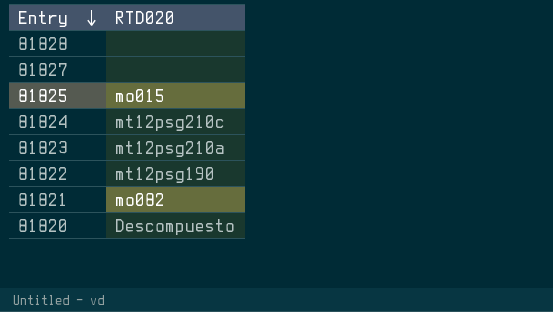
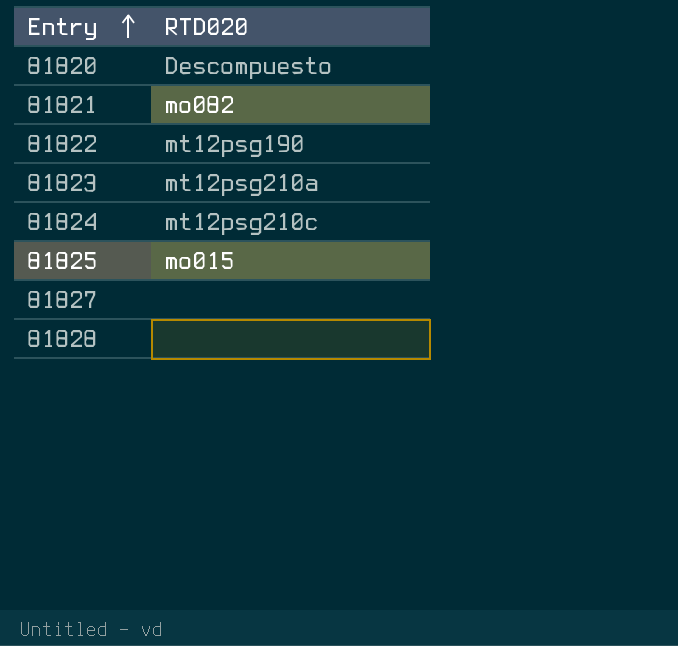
row order: Entry descending -> Entry ascending

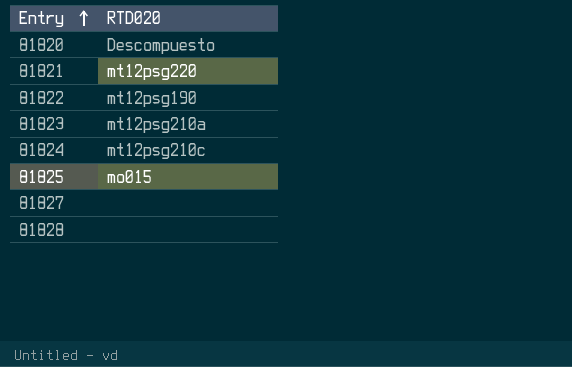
81821 | RTD020: mo082 -> mt12psg220

